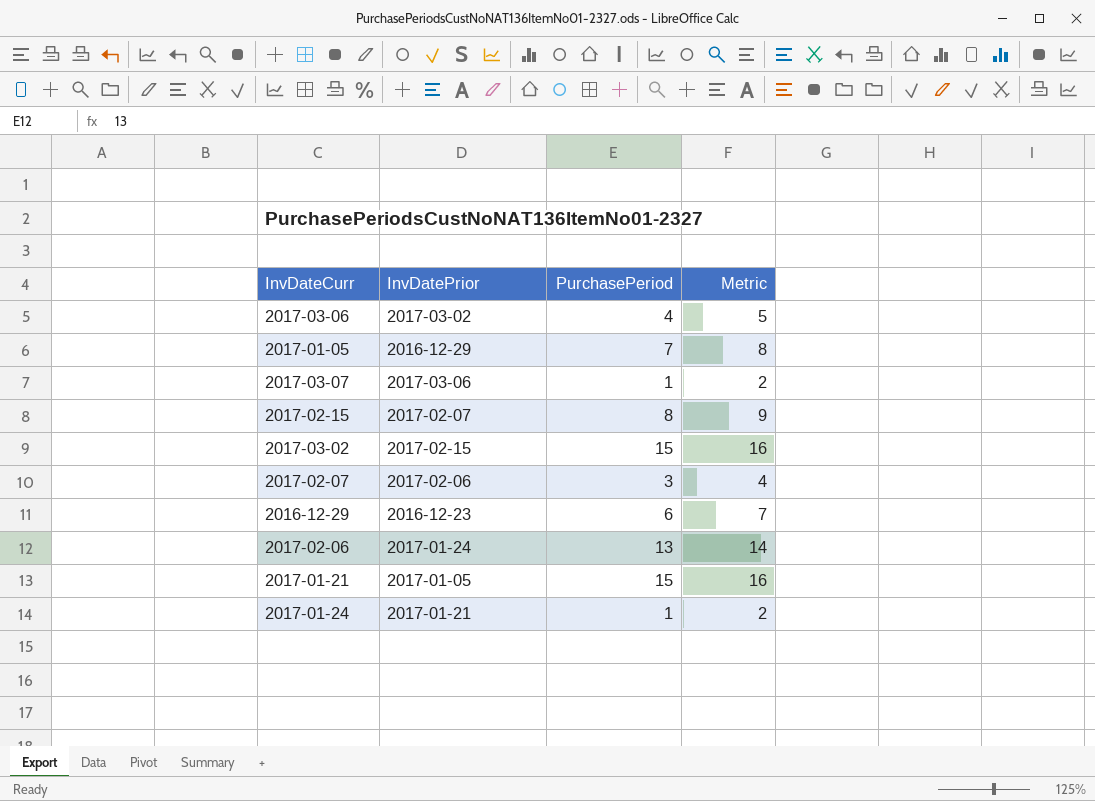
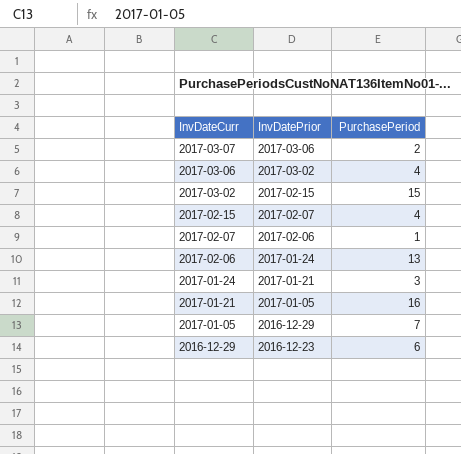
row order: none -> InvDateCurr descending
column Metric | formula: [PurchasePeriod] + 1 -> none
2017-03-07 | PurchasePeriod: 1 -> 2
2017-02-15 | PurchasePeriod: 8 -> 4
2017-02-07 | PurchasePeriod: 3 -> 1
2017-01-24 | PurchasePeriod: 1 -> 3
2017-01-21 | PurchasePeriod: 15 -> 16

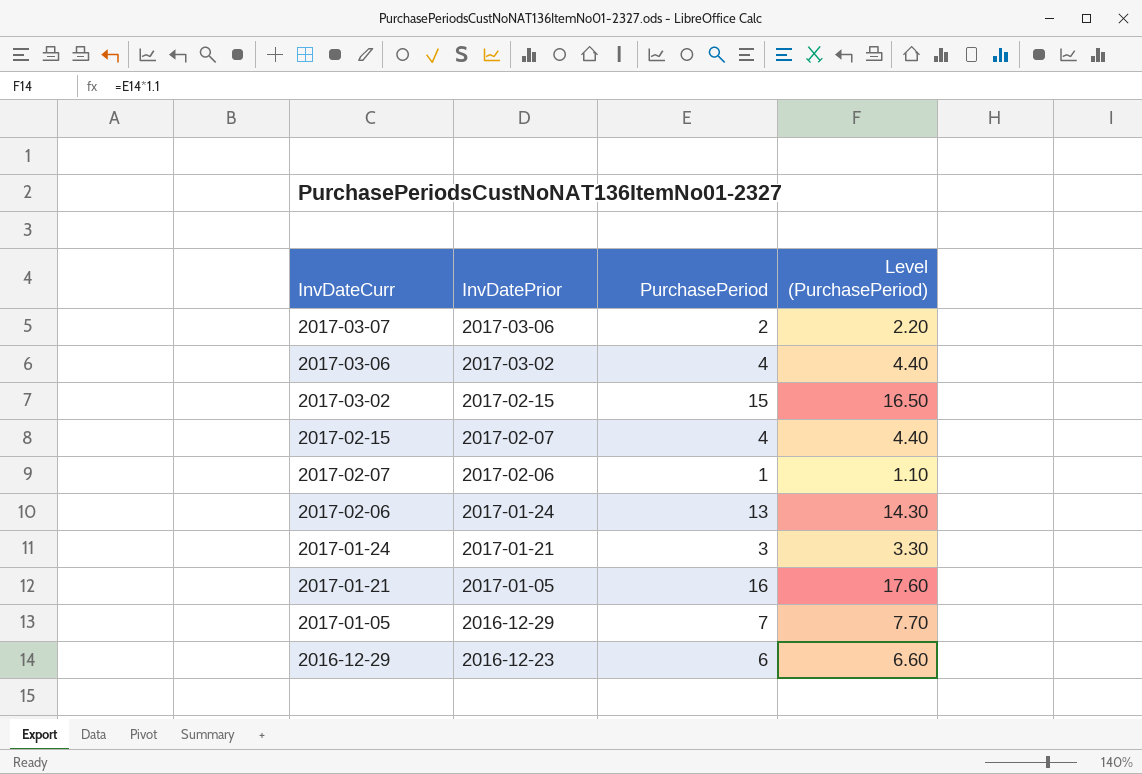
column Level (PurchasePeriod) | formula: none -> [PurchasePeriod] * 1.1

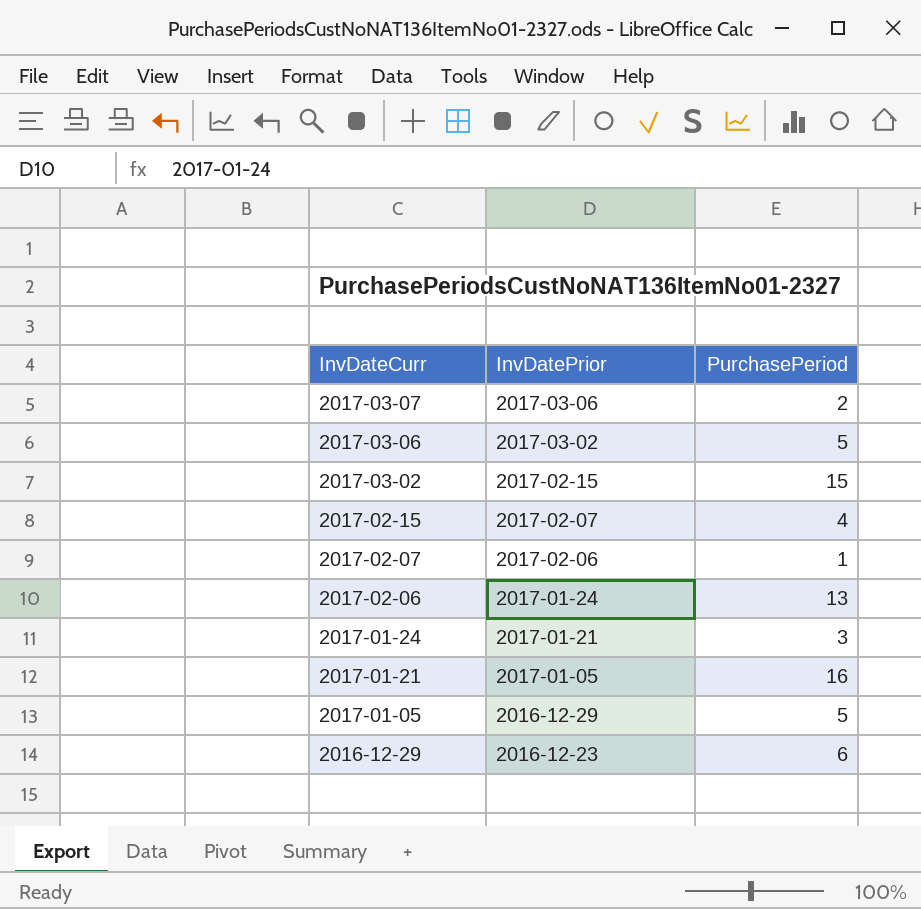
column Level (PurchasePeriod) | formula: [PurchasePeriod] * 1.1 -> none
2017-03-06 | PurchasePeriod: 4 -> 5
2017-01-05 | PurchasePeriod: 7 -> 5

